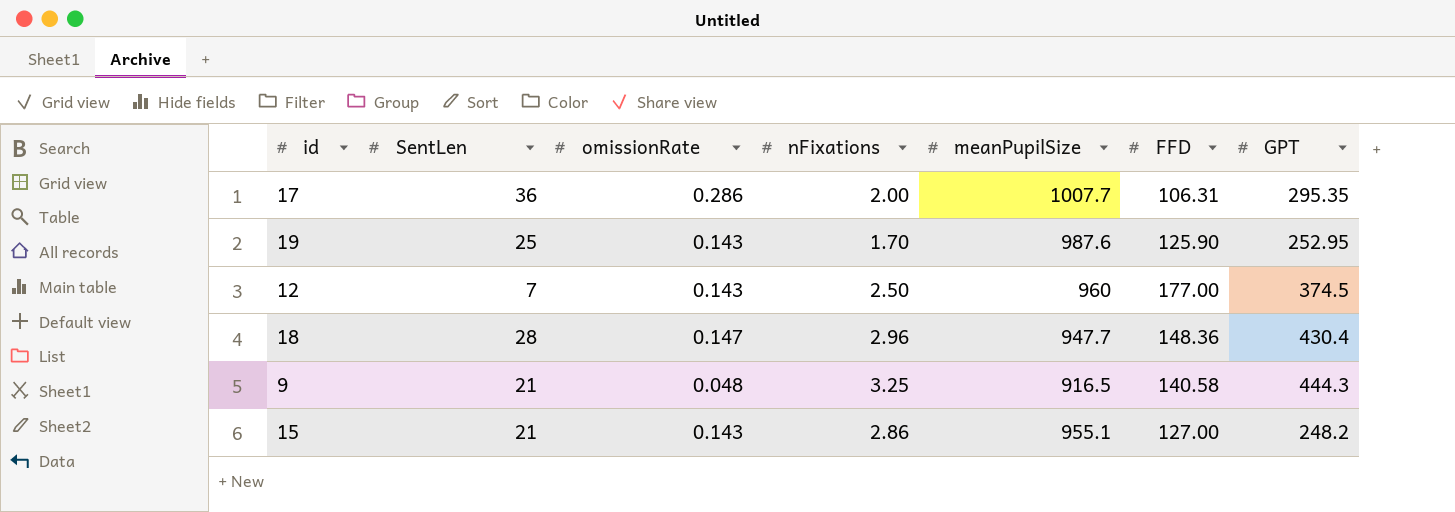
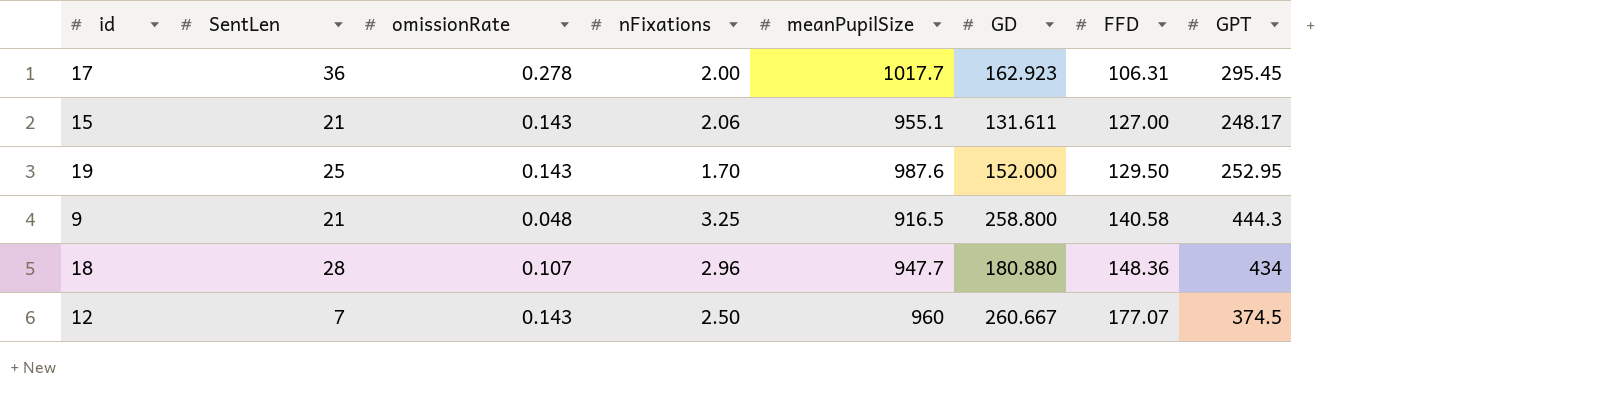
row order: none -> FFD ascending
column GD | position: none -> 6
17 | omissionRate: 0.286 -> 0.278
17 | meanPupilSize: 1007.7 -> 1017.7
17 | GPT: 295.35 -> 295.45
15 | nFixations: 2.86 -> 2.06
15 | GPT: 248.2 -> 248.17
19 | FFD: 125.90 -> 129.50
18 | omissionRate: 0.147 -> 0.107
18 | GPT: 430.4 -> 434
12 | FFD: 177.00 -> 177.07

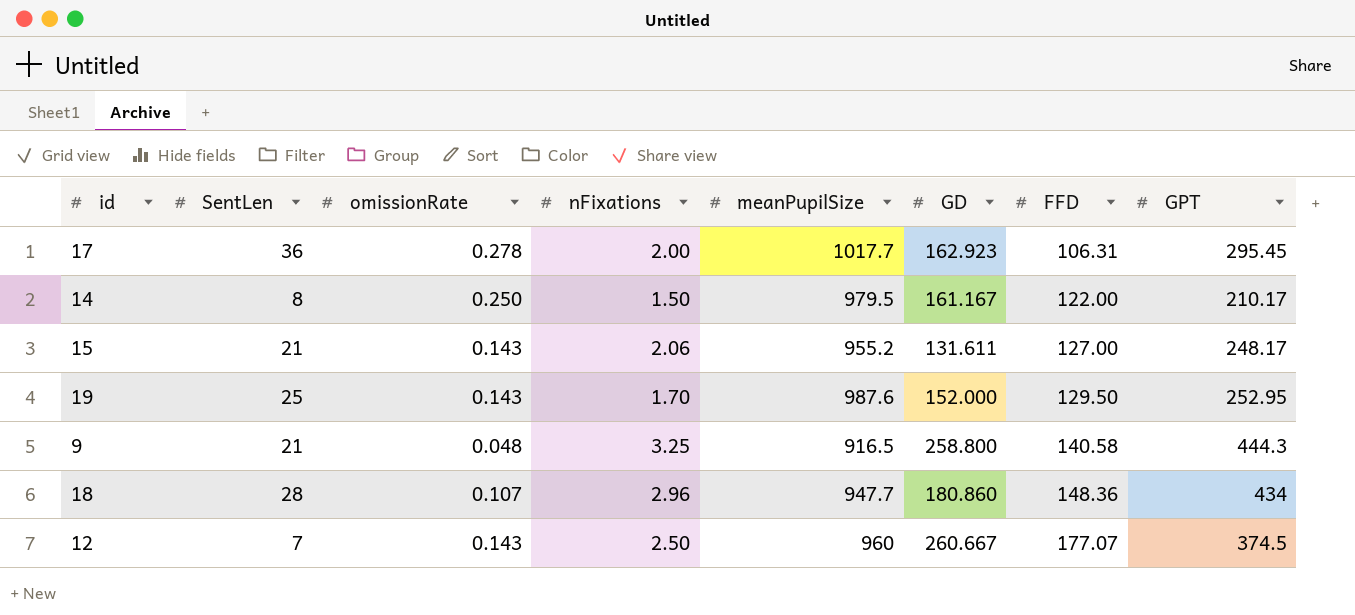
row 14: none -> 8 | 0.250 | 1.50 | 979.5 | 161.167 | 122.00 | 210.17
15 | meanPupilSize: 955.1 -> 955.2
18 | GD: 180.880 -> 180.860

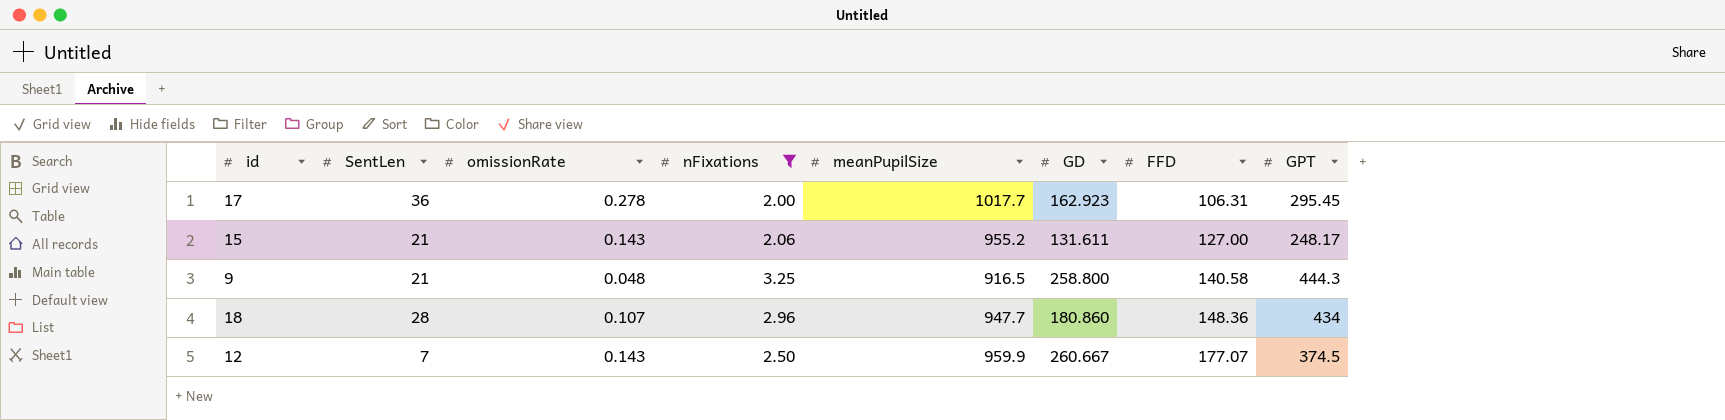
filter: none -> nFixations >= 2.00
12 | meanPupilSize: 960 -> 959.9

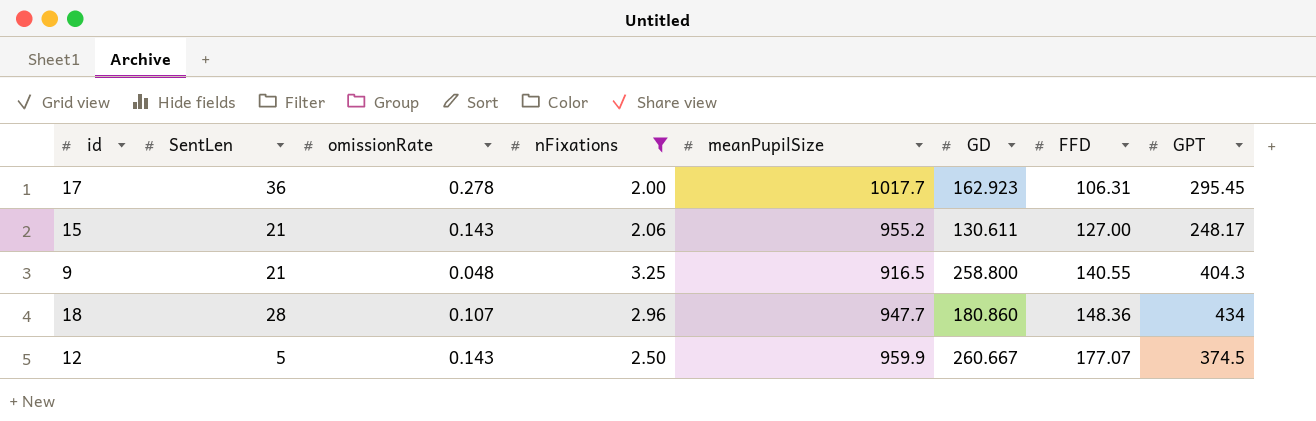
15 | GD: 131.611 -> 130.611
9 | FFD: 140.58 -> 140.55
9 | GPT: 444.3 -> 404.3
12 | SentLen: 7 -> 5

